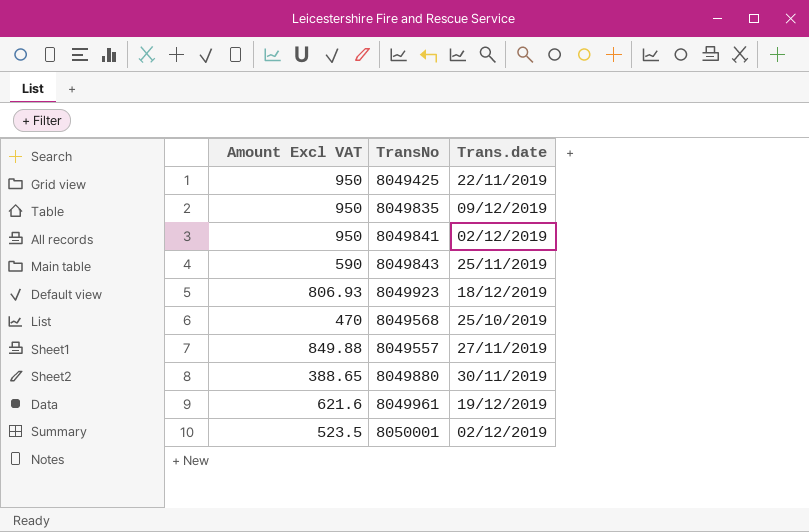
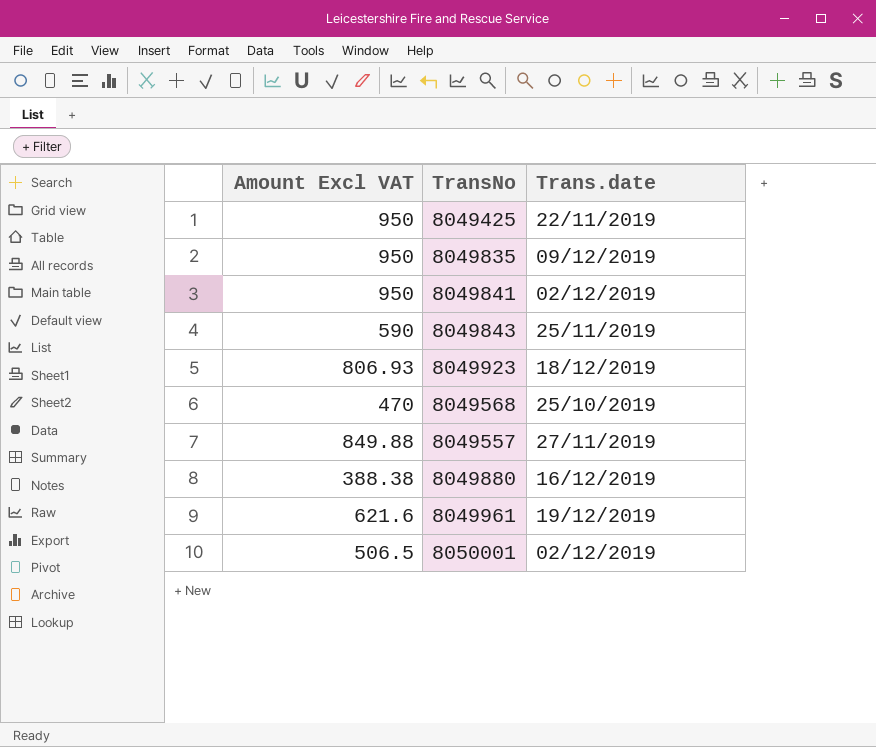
8049880 | Amount Excl VAT: 388.65 -> 388.38
8049880 | Trans.date: 30/11/2019 -> 16/12/2019
8050001 | Amount Excl VAT: 523.5 -> 506.5

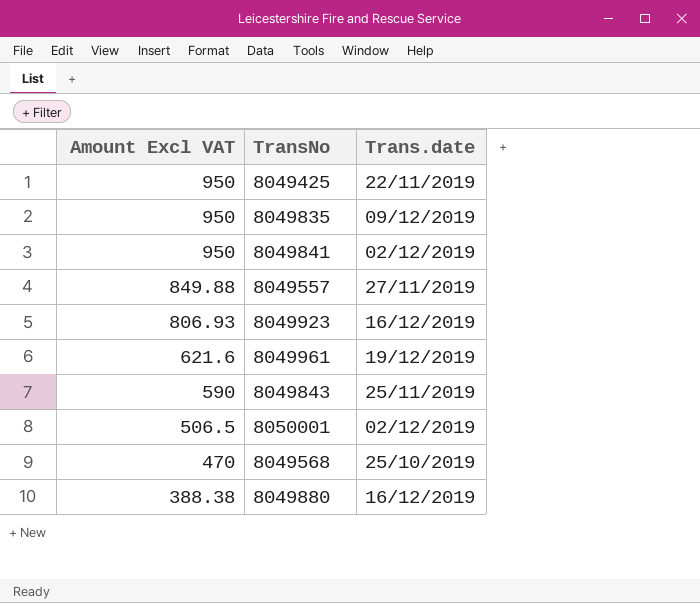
row order: none -> Amount Excl VAT descending
8049923 | Trans.date: 18/12/2019 -> 16/12/2019

